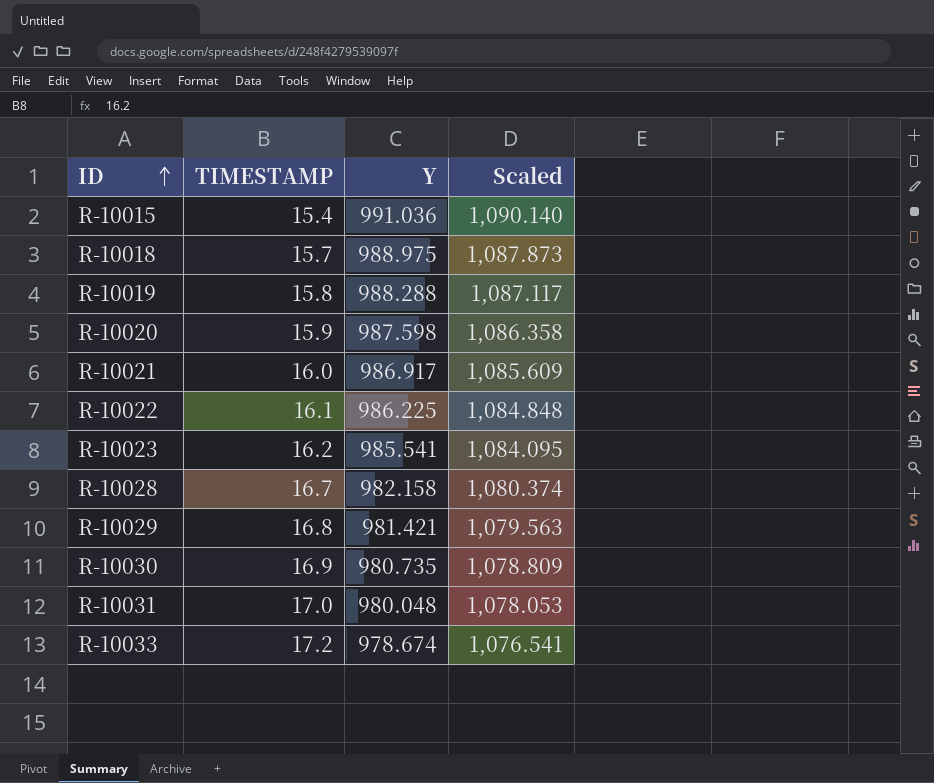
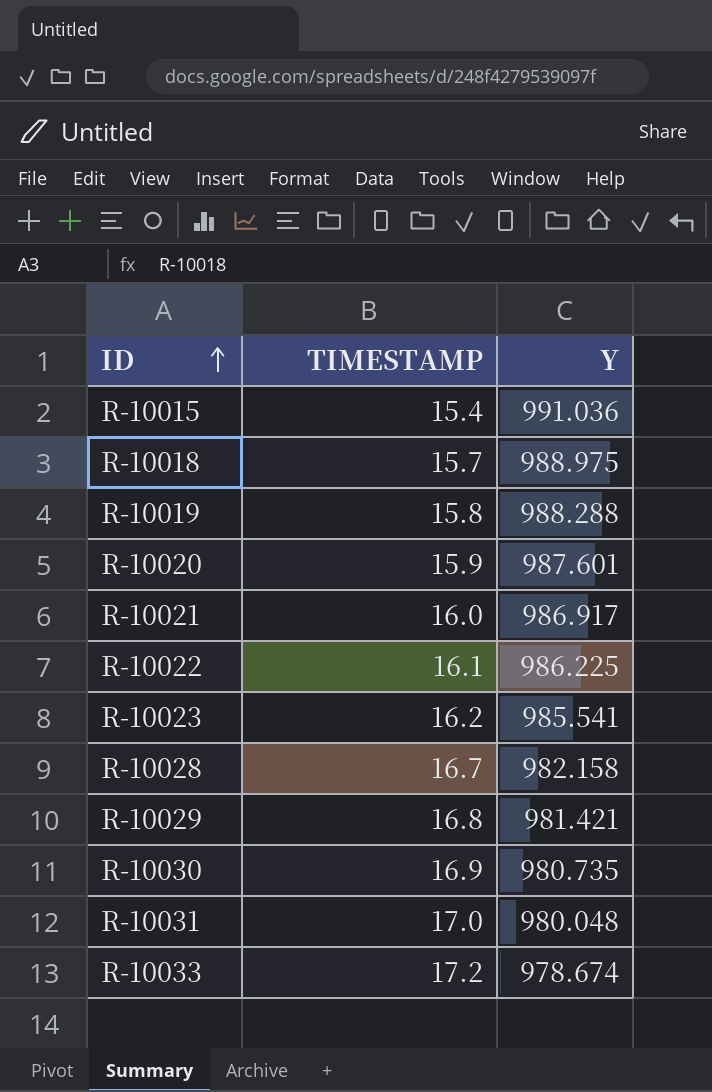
column Scaled | formula: [Y] * 1.1 -> none
R-10020 | Y: 987.598 -> 987.601

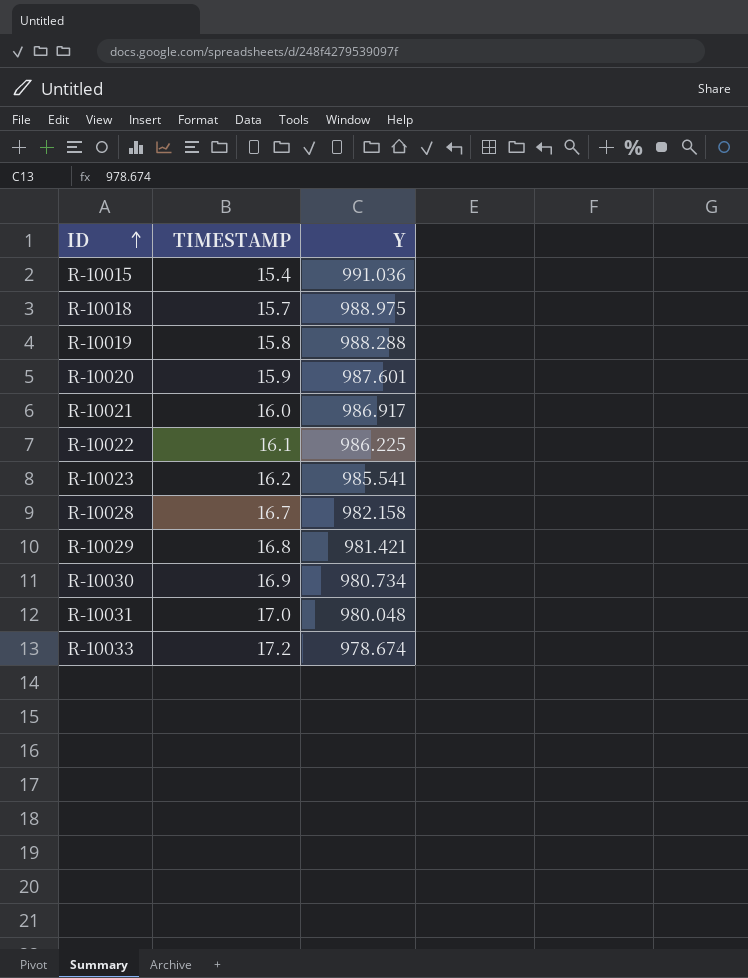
R-10030 | Y: 980.735 -> 980.734

